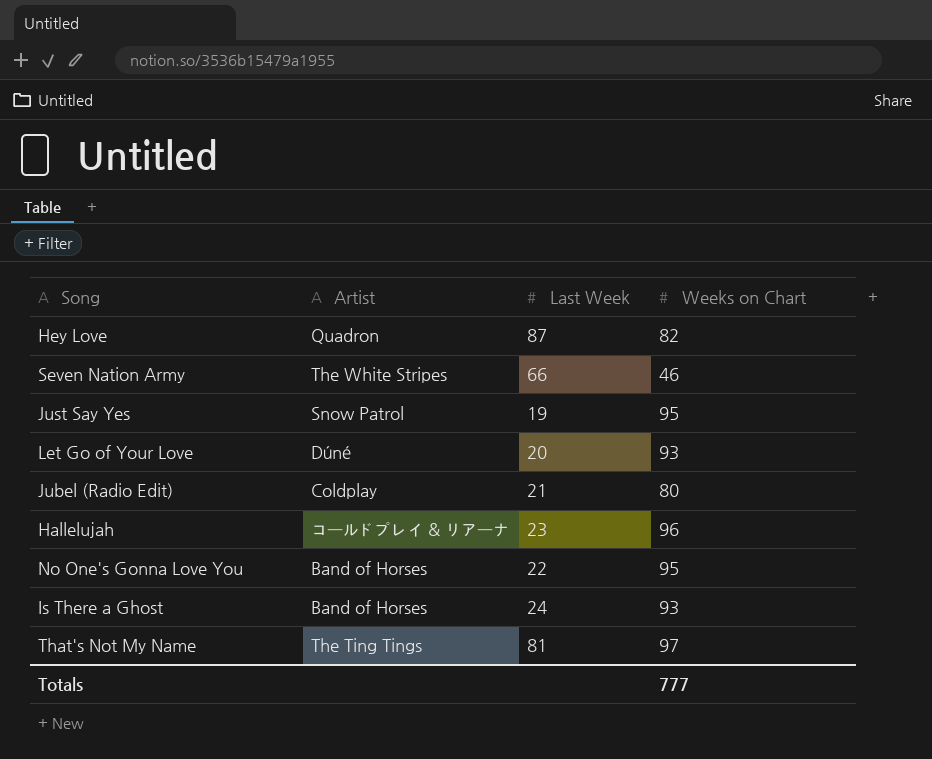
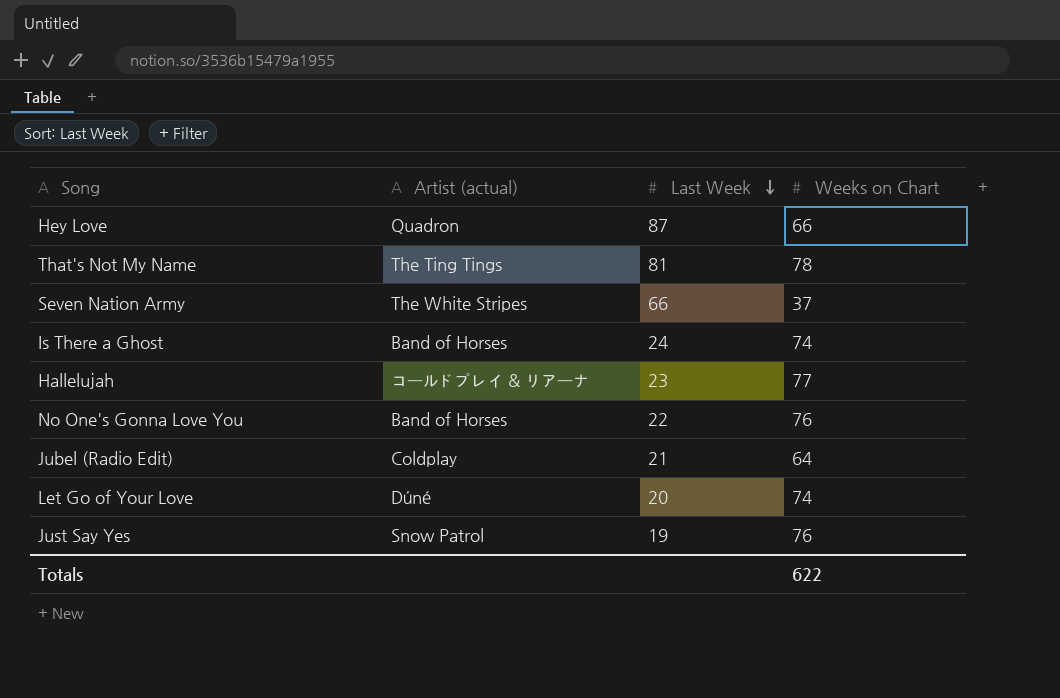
row order: none -> Last Week descending
column name: Artist -> Artist (actual)
Hey Love | Weeks on Chart: 82 -> 66
That's Not My Name | Weeks on Chart: 97 -> 78
Seven Nation Army | Weeks on Chart: 46 -> 37
Is There a Ghost | Weeks on Chart: 93 -> 74
Hallelujah | Weeks on Chart: 96 -> 77
No One's Gonna Love You | Weeks on Chart: 95 -> 76
Jubel (Radio Edit) | Weeks on Chart: 80 -> 64
Let Go of Your Love | Weeks on Chart: 93 -> 74
Just Say Yes | Weeks on Chart: 95 -> 76
Totals | Weeks on Chart: 777 -> 622

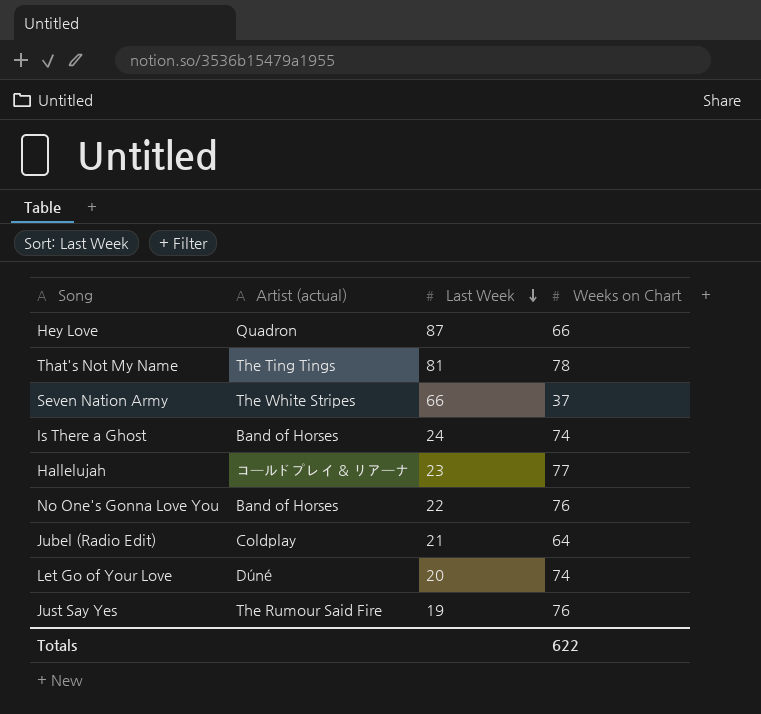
Just Say Yes | Artist (actual): Snow Patrol -> The Rumour Said Fire

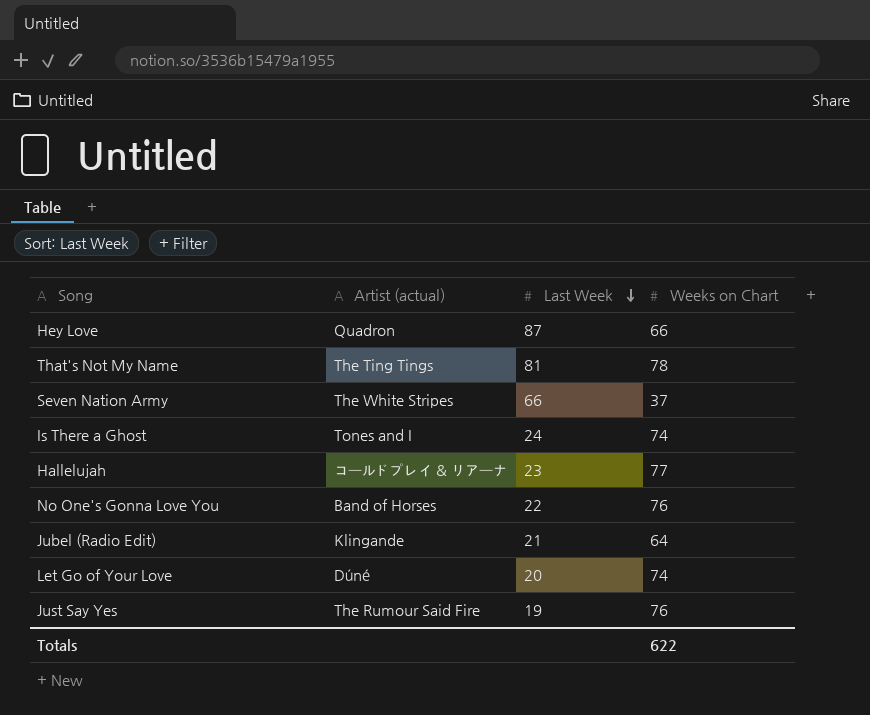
Is There a Ghost | Artist (actual): Band of Horses -> Tones and I
Jubel (Radio Edit) | Artist (actual): Coldplay -> Klingande

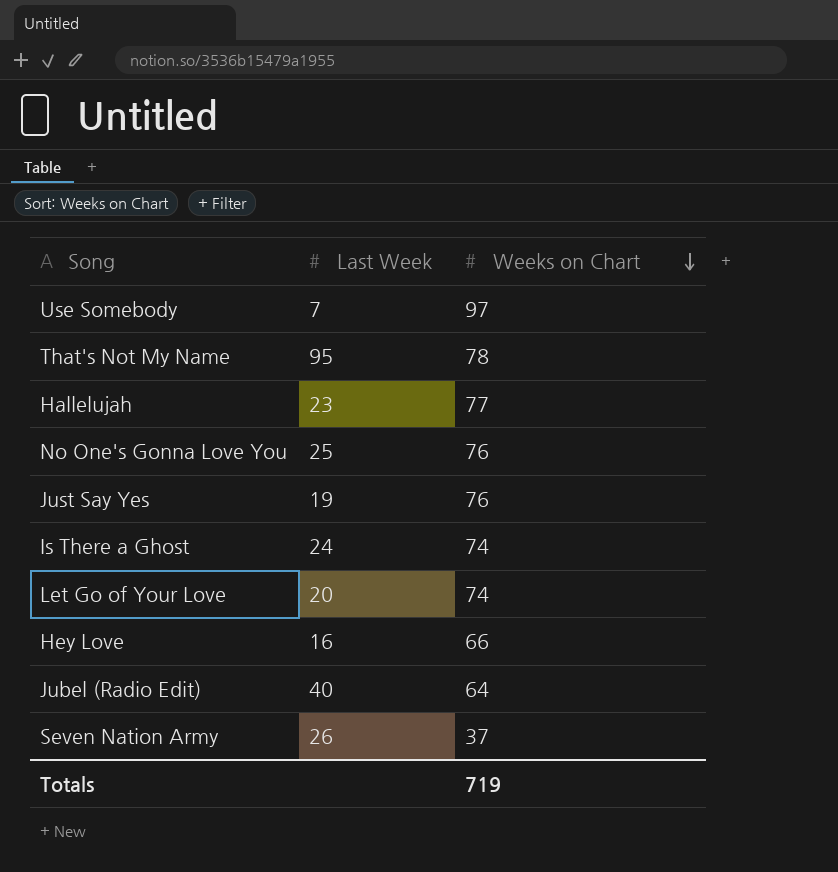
row order: Last Week descending -> Weeks on Chart descending
column Artist (actual) | position: 2 -> none
row Use Somebody: none -> 7 | 97
That's Not My Name | Last Week: 81 -> 95
No One's Gonna Love You | Last Week: 22 -> 25
Hey Love | Last Week: 87 -> 16
Jubel (Radio Edit) | Last Week: 21 -> 40
Seven Nation Army | Last Week: 66 -> 26
Totals | Weeks on Chart: 622 -> 719

